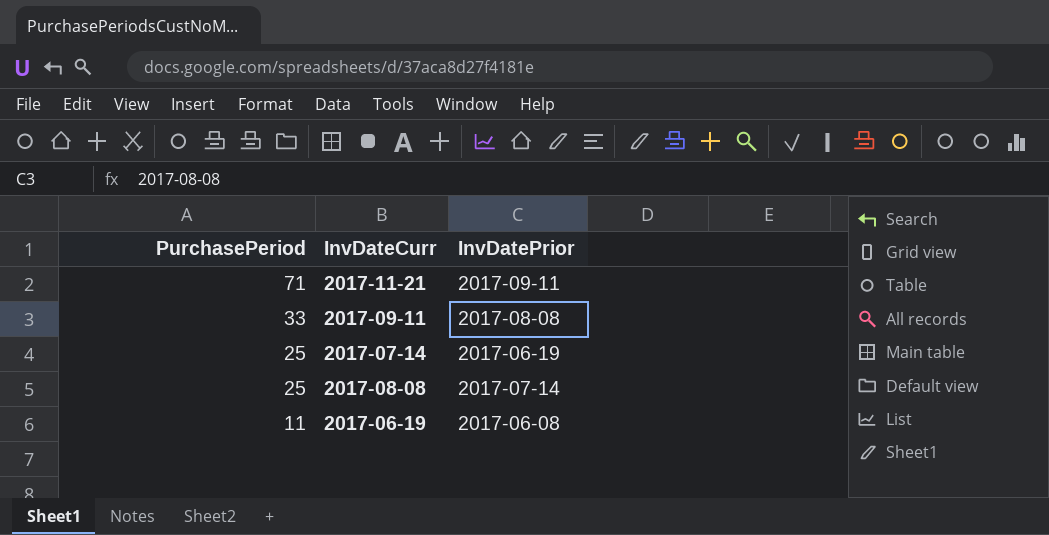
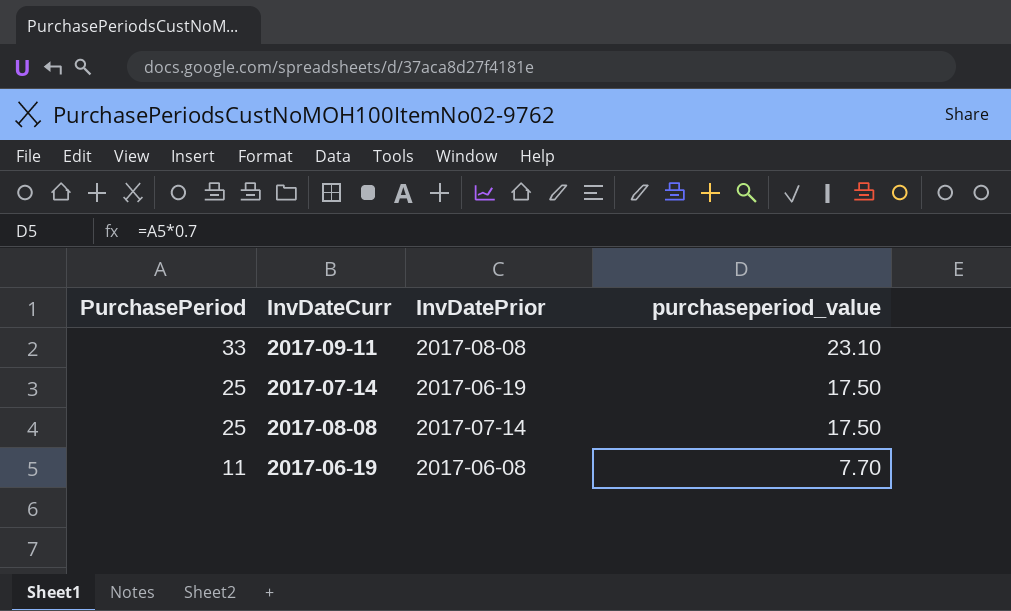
column purchaseperiod_value | formula: none -> [PurchasePeriod] * 0.7
row 2017-11-21: 71 | 2017-09-11 -> none

